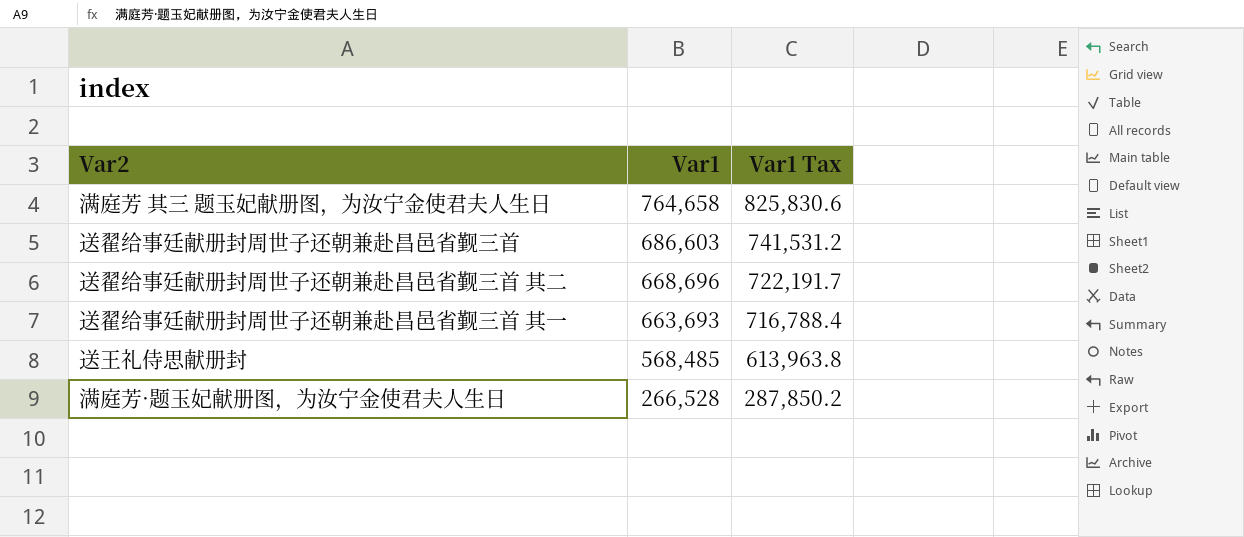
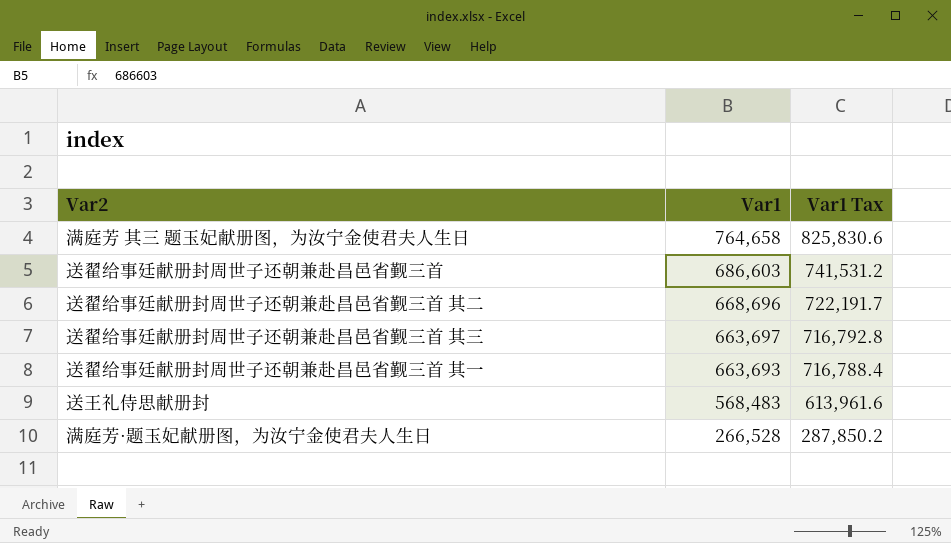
row 送翟给事廷献册封周世子还朝兼赴昌邑省觐三首 其三: none -> 663,697 | 716,792.8
送王礼侍思献册封 | Var1: 568,485 -> 568,483
送王礼侍思献册封 | Var1 Tax: 613,963.8 -> 613,961.6

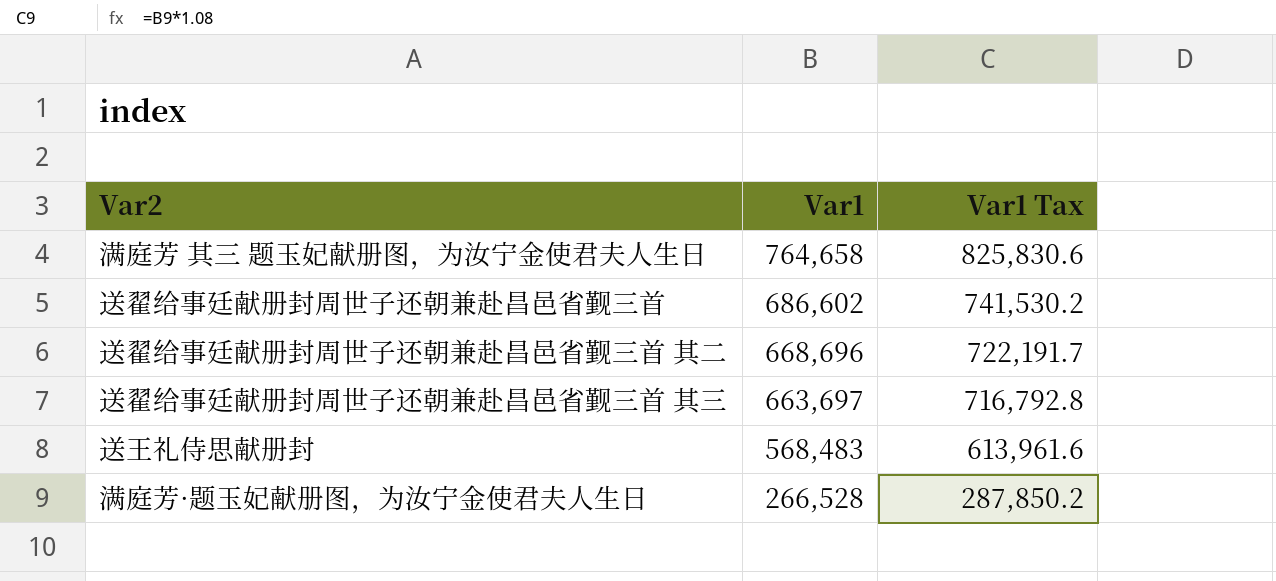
row 送翟给事廷献册封周世子还朝兼赴昌邑省觐三首 其一: 663,693 | 716,788.4 -> none
送翟给事廷献册封周世子还朝兼赴昌邑省觐三首 | Var1: 686,603 -> 686,602
送翟给事廷献册封周世子还朝兼赴昌邑省觐三首 | Var1 Tax: 741,531.2 -> 741,530.2

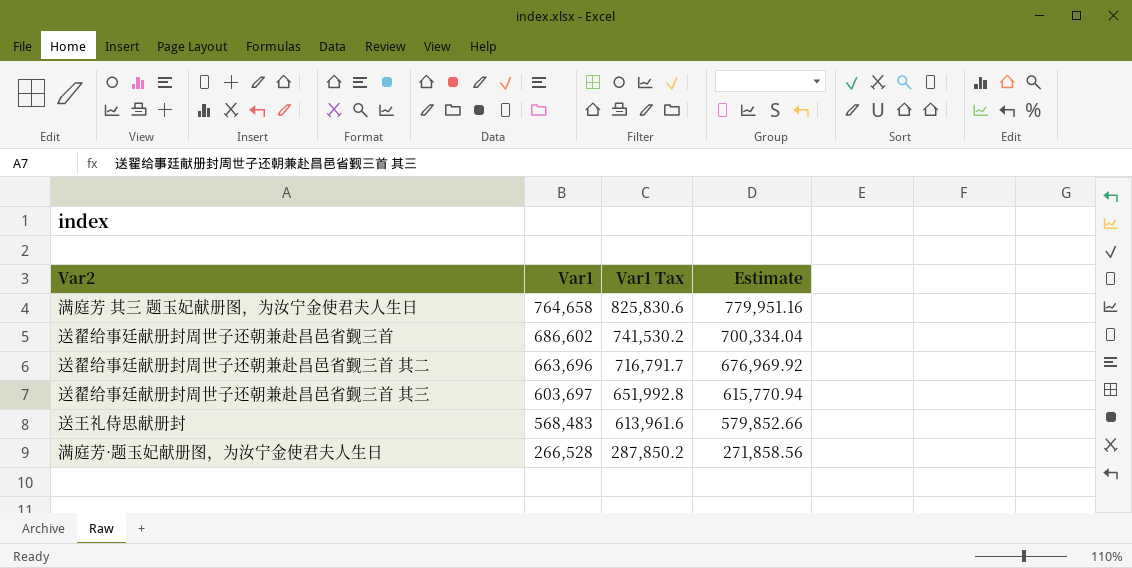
column Estimate | formula: none -> [Var1] * 1.02
送翟给事廷献册封周世子还朝兼赴昌邑省觐三首 其二 | Var1: 668,696 -> 663,696
送翟给事廷献册封周世子还朝兼赴昌邑省觐三首 其二 | Var1 Tax: 722,191.7 -> 716,791.7
送翟给事廷献册封周世子还朝兼赴昌邑省觐三首 其三 | Var1: 663,697 -> 603,697
送翟给事廷献册封周世子还朝兼赴昌邑省觐三首 其三 | Var1 Tax: 716,792.8 -> 651,992.8

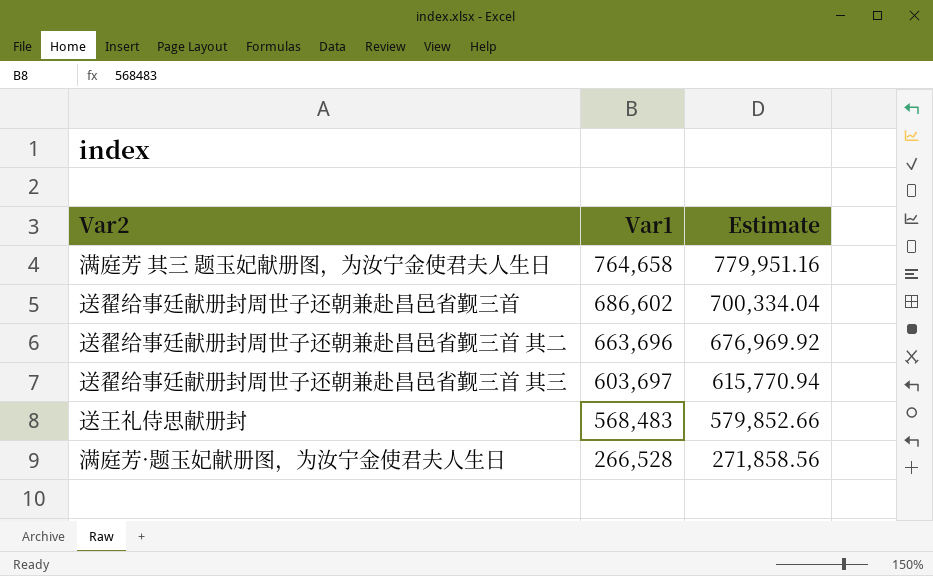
column Var1 Tax | formula: [Var1] * 1.08 -> none

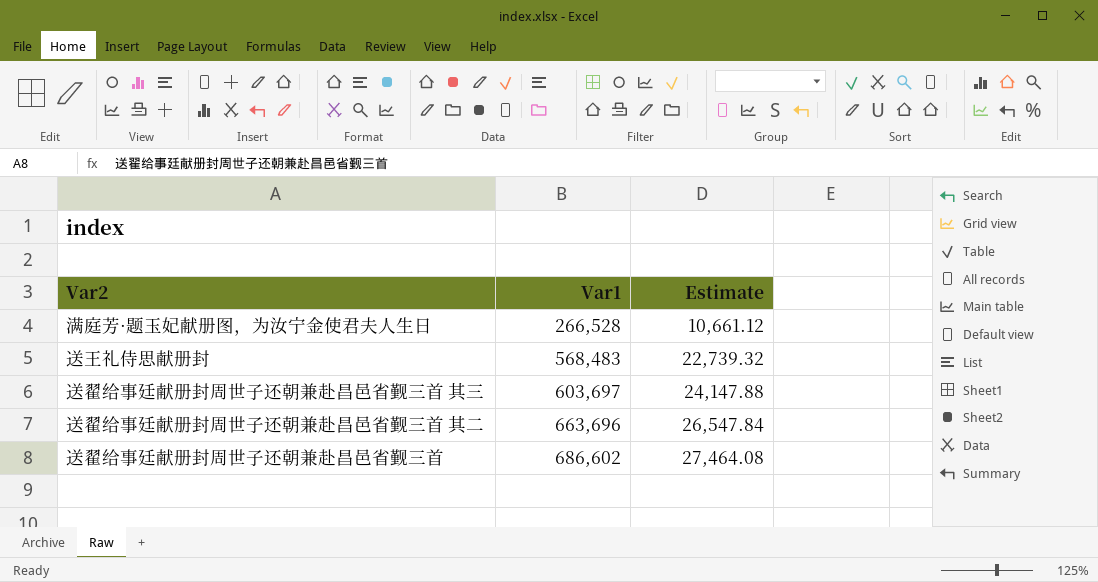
row order: Var1 descending -> Var1 ascending
column Estimate | formula: [Var1] * 1.02 -> [Var1] * 0.04
row 满庭芳 其三 题玉妃献册图，为汝宁金使君夫人生日: 764,658 | 779,951.16 -> none

